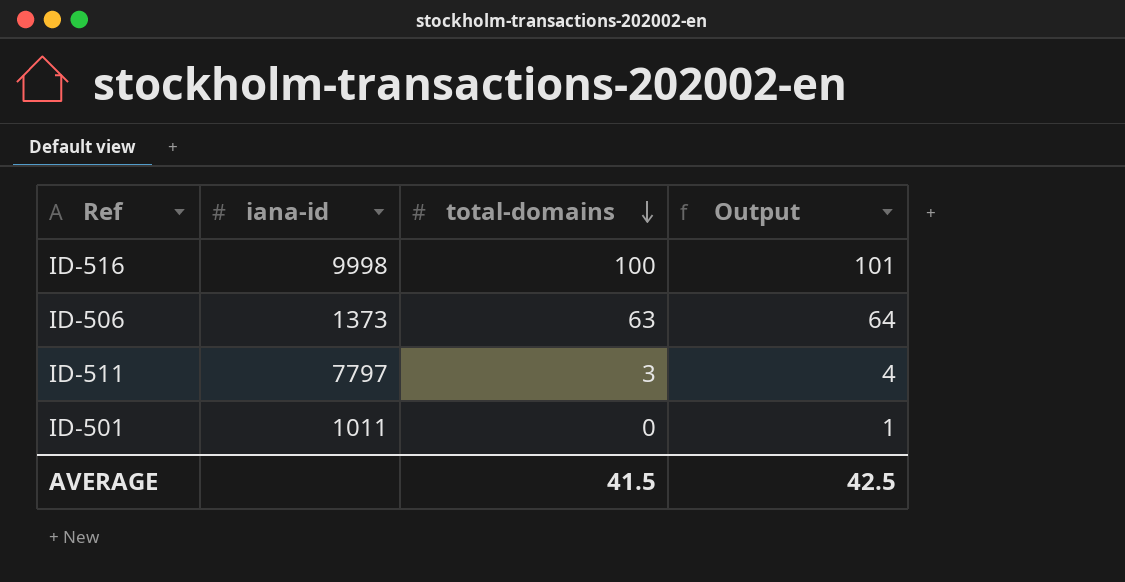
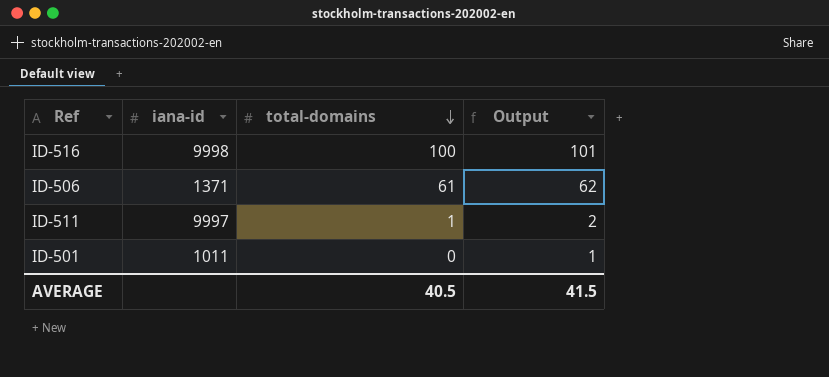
ID-506 | iana-id: 1373 -> 1371
ID-506 | total-domains: 63 -> 61
ID-506 | Output: 64 -> 62
ID-511 | iana-id: 7797 -> 9997
ID-511 | total-domains: 3 -> 1
ID-511 | Output: 4 -> 2
AVERAGE | total-domains: 41.5 -> 40.5
AVERAGE | Output: 42.5 -> 41.5

